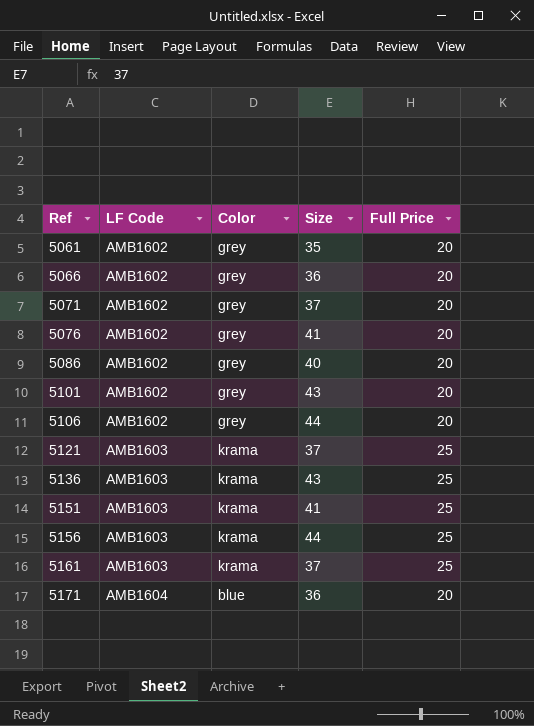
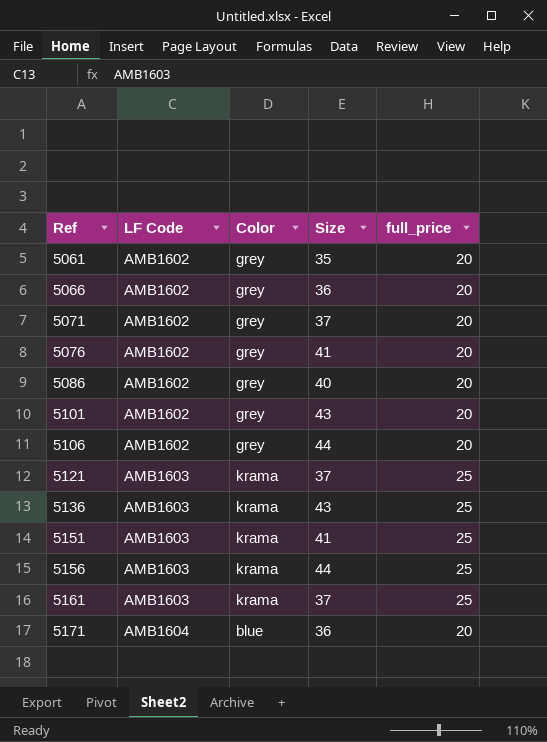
column name: Full Price -> full_price

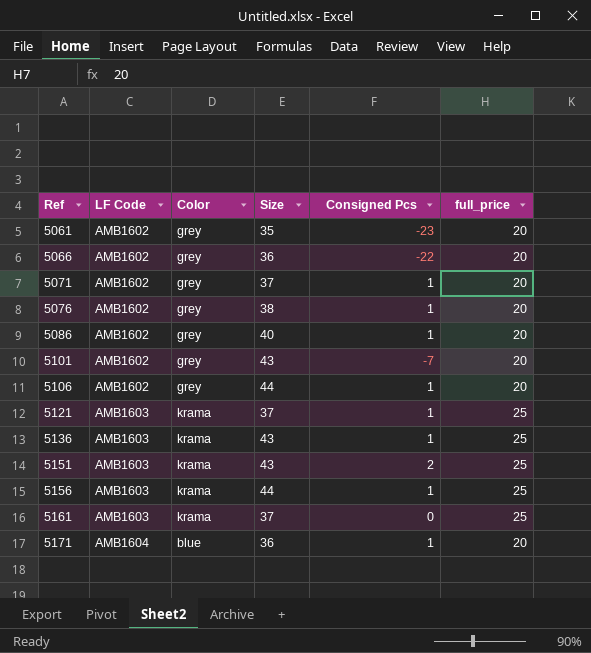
column Consigned Pcs | position: none -> 5
5076 | Size: 41 -> 38
5151 | Size: 41 -> 43

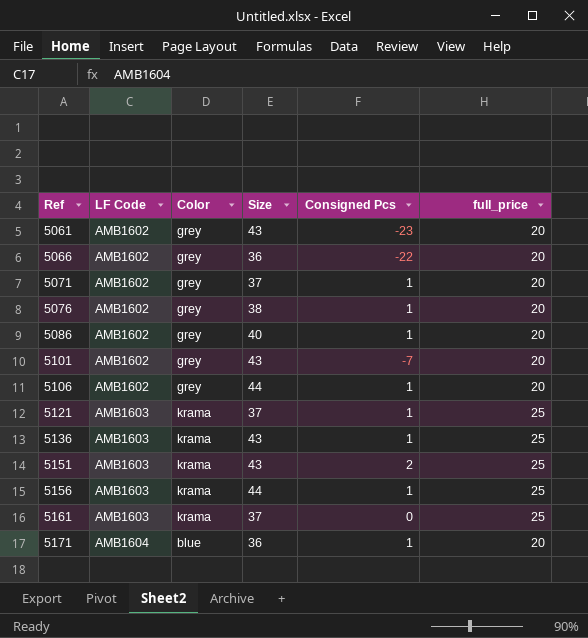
5061 | Size: 35 -> 43

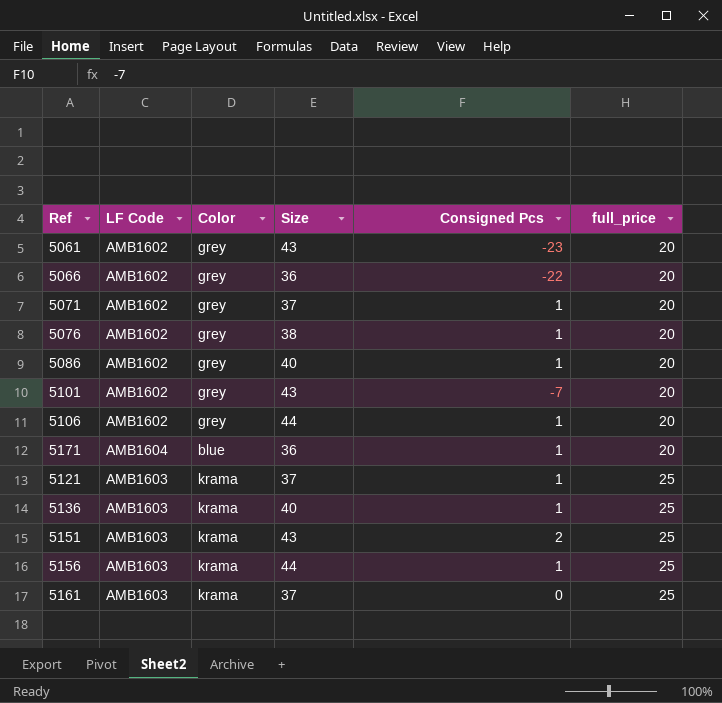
row order: Ref ascending -> full_price ascending
5136 | Size: 43 -> 40

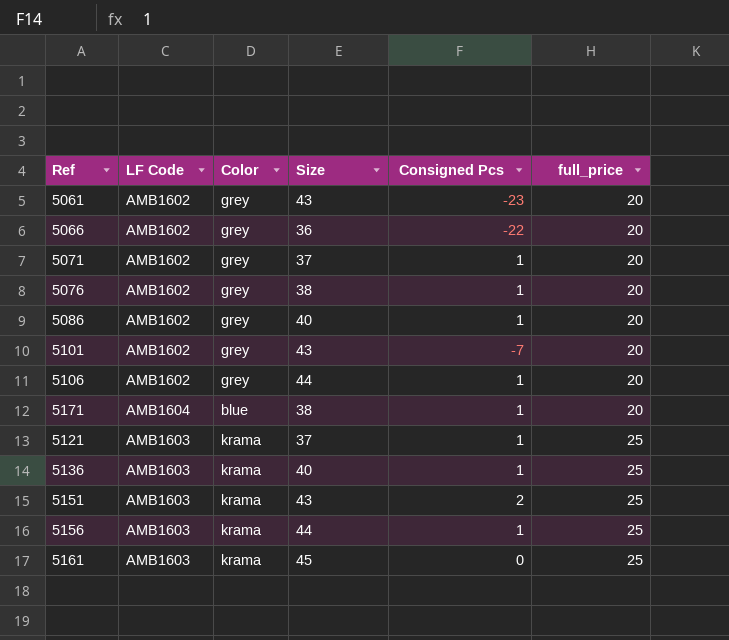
5171 | Size: 36 -> 38
5161 | Size: 37 -> 45

